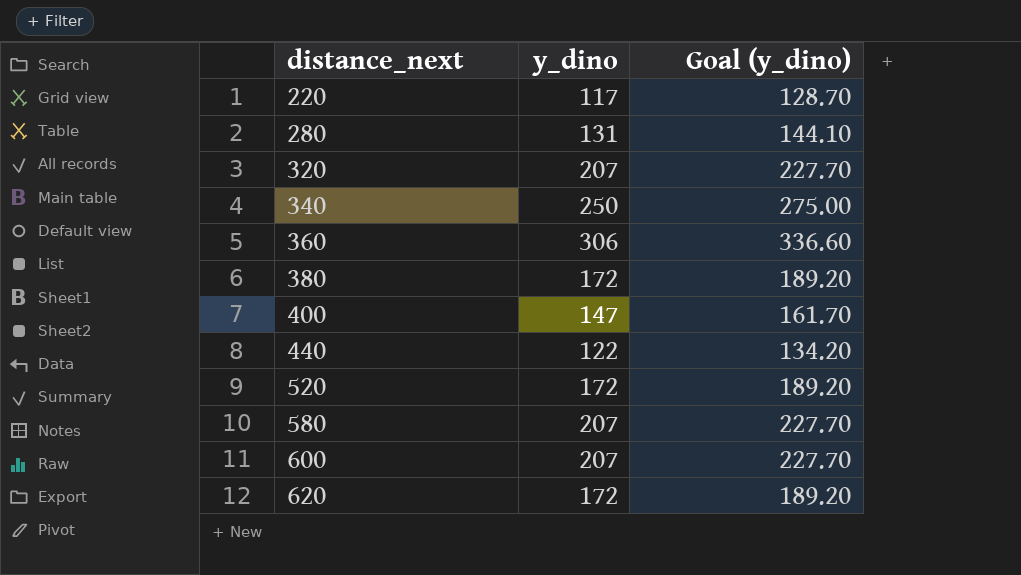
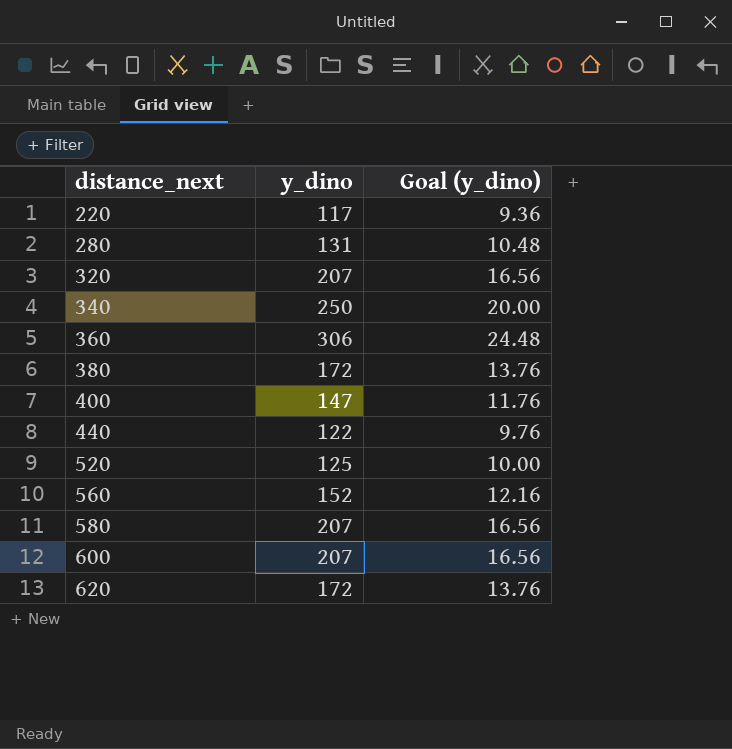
column Goal (y_dino) | formula: [y_dino] * 1.1 -> [y_dino] * 0.08
520 | y_dino: 172 -> 125
row 560: none -> 152 | 12.16

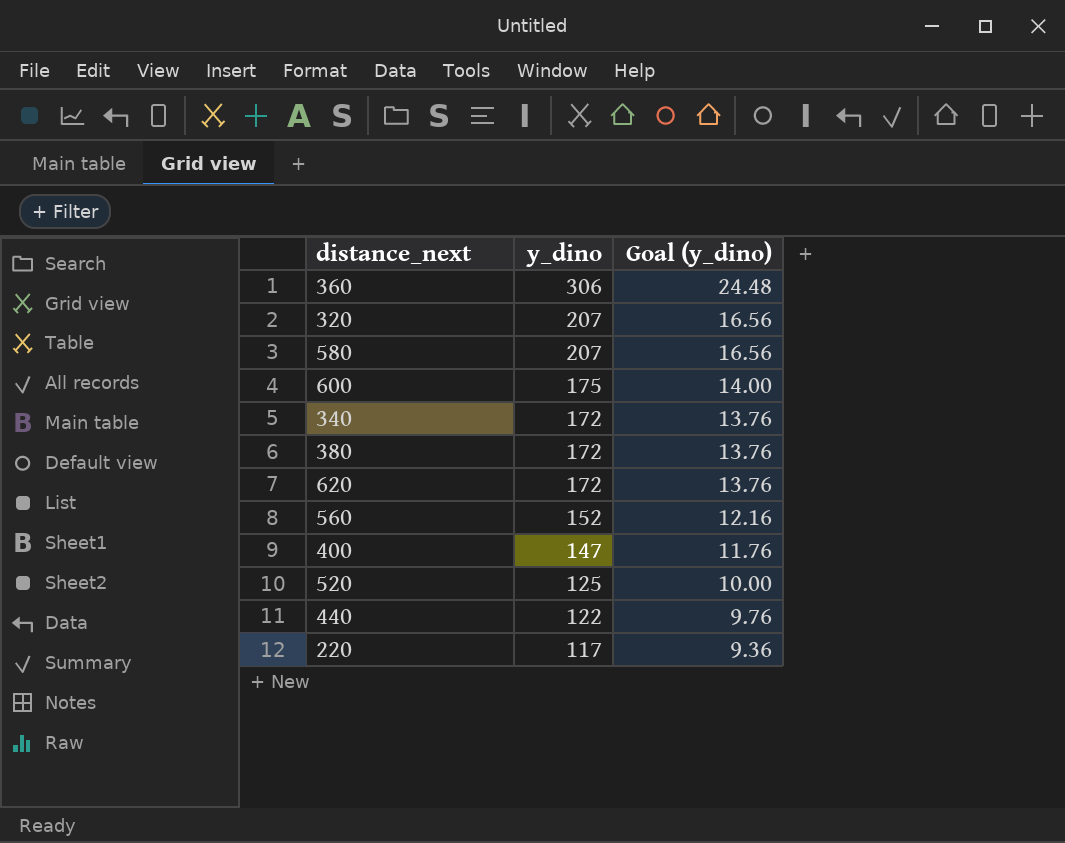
row order: distance_next ascending -> y_dino descending
row 280: 131 | 10.48 -> none
600 | y_dino: 207 -> 175
600 | Goal (y_dino): 16.56 -> 14.00
340 | y_dino: 250 -> 172
340 | Goal (y_dino): 20.00 -> 13.76

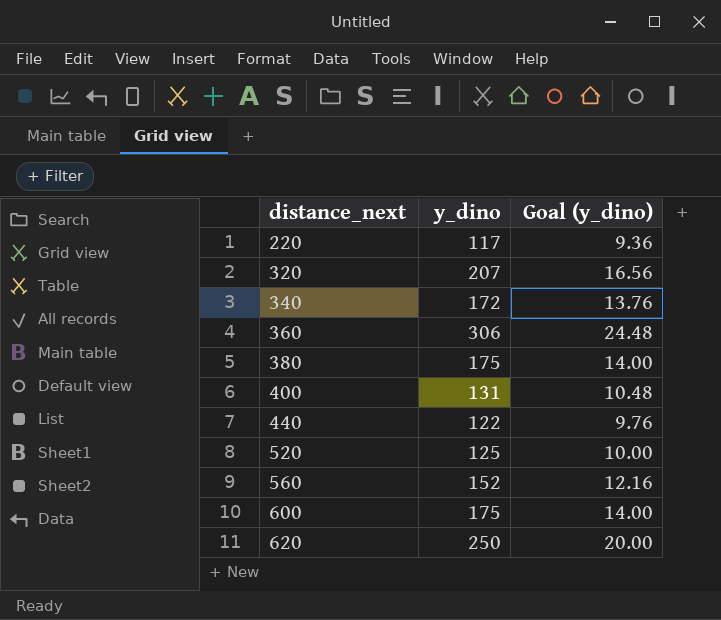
row order: y_dino descending -> distance_next ascending
row 580: 207 | 16.56 -> none
380 | y_dino: 172 -> 175
380 | Goal (y_dino): 13.76 -> 14.00
400 | y_dino: 147 -> 131
400 | Goal (y_dino): 11.76 -> 10.48
620 | y_dino: 172 -> 250
620 | Goal (y_dino): 13.76 -> 20.00

